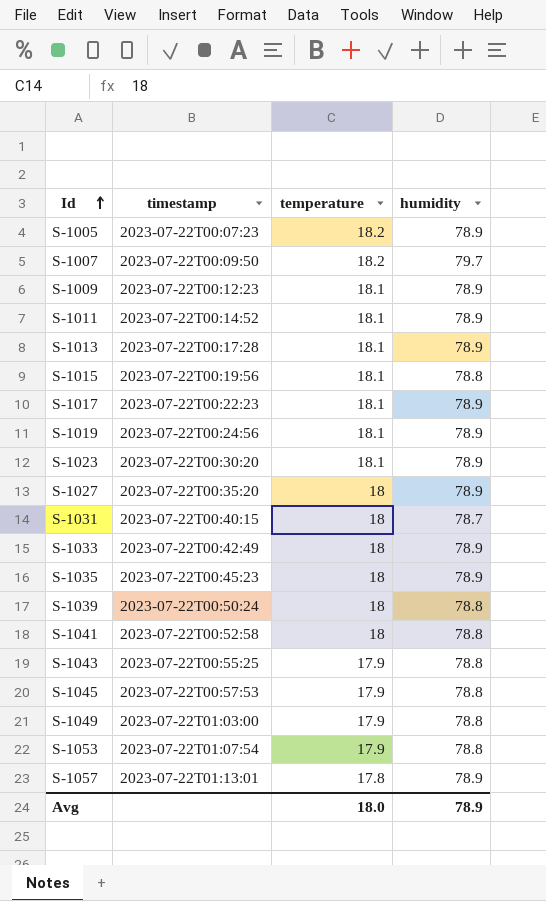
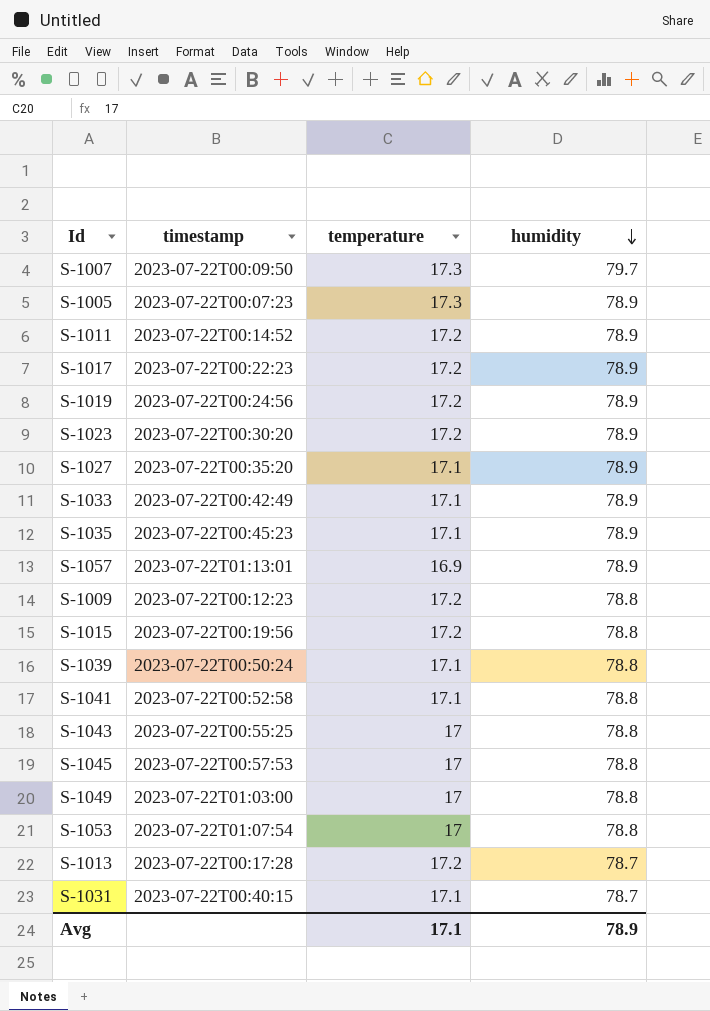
row order: Id ascending -> humidity descending
S-1007 | temperature: 18.2 -> 17.3
S-1005 | temperature: 18.2 -> 17.3
S-1011 | temperature: 18.1 -> 17.2
S-1017 | temperature: 18.1 -> 17.2
S-1019 | temperature: 18.1 -> 17.2
S-1023 | temperature: 18.1 -> 17.2
S-1027 | temperature: 18 -> 17.1
S-1033 | temperature: 18 -> 17.1
S-1035 | temperature: 18 -> 17.1
S-1057 | temperature: 17.8 -> 16.9
S-1009 | temperature: 18.1 -> 17.2
S-1009 | humidity: 78.9 -> 78.8
S-1015 | temperature: 18.1 -> 17.2
S-1039 | temperature: 18 -> 17.1
S-1041 | temperature: 18 -> 17.1
S-1043 | temperature: 17.9 -> 17
S-1045 | temperature: 17.9 -> 17
S-1049 | temperature: 17.9 -> 17
S-1053 | temperature: 17.9 -> 17
S-1013 | temperature: 18.1 -> 17.2
S-1013 | humidity: 78.9 -> 78.7
S-1031 | temperature: 18 -> 17.1
Avg | temperature: 18.0 -> 17.1

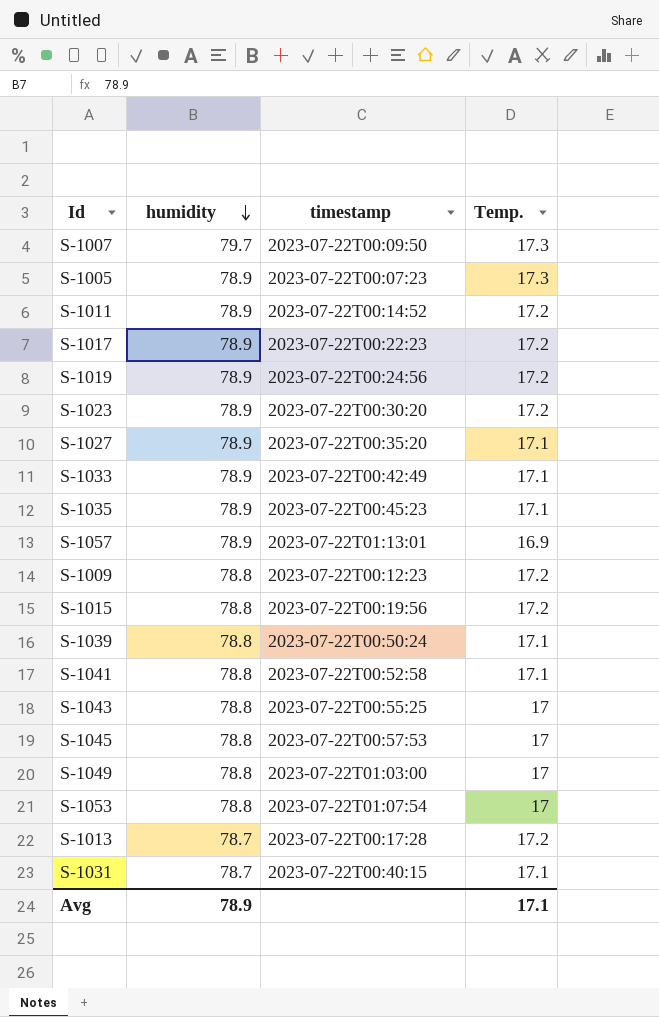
column humidity | position: 4 -> 2
column name: temperature -> Temp.

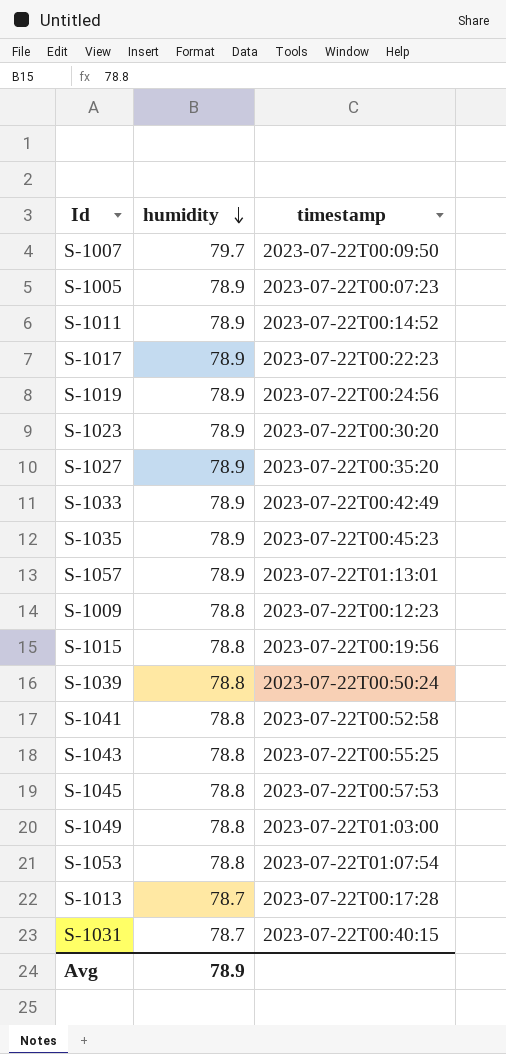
column Temp. | position: 4 -> none

